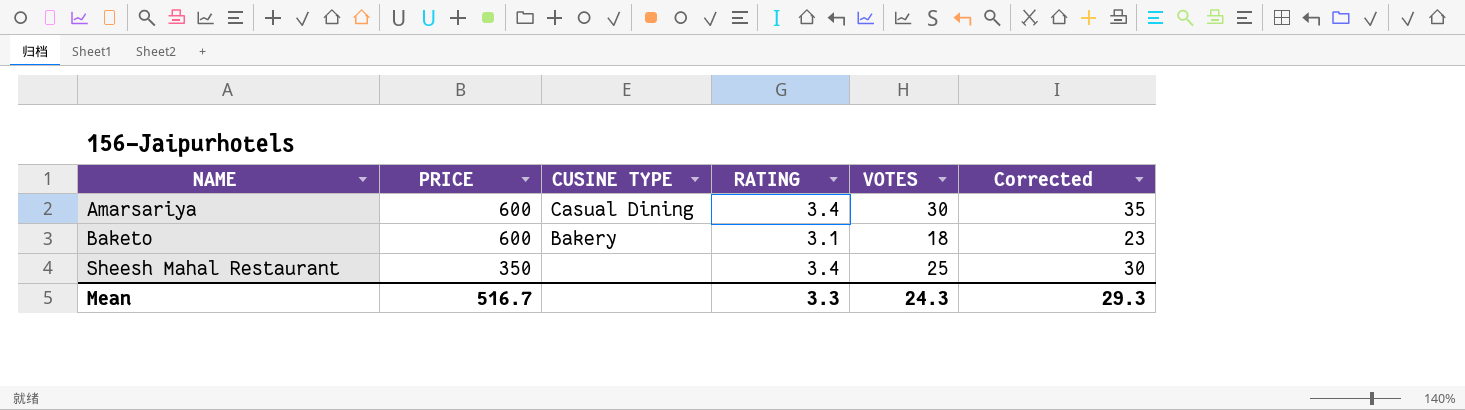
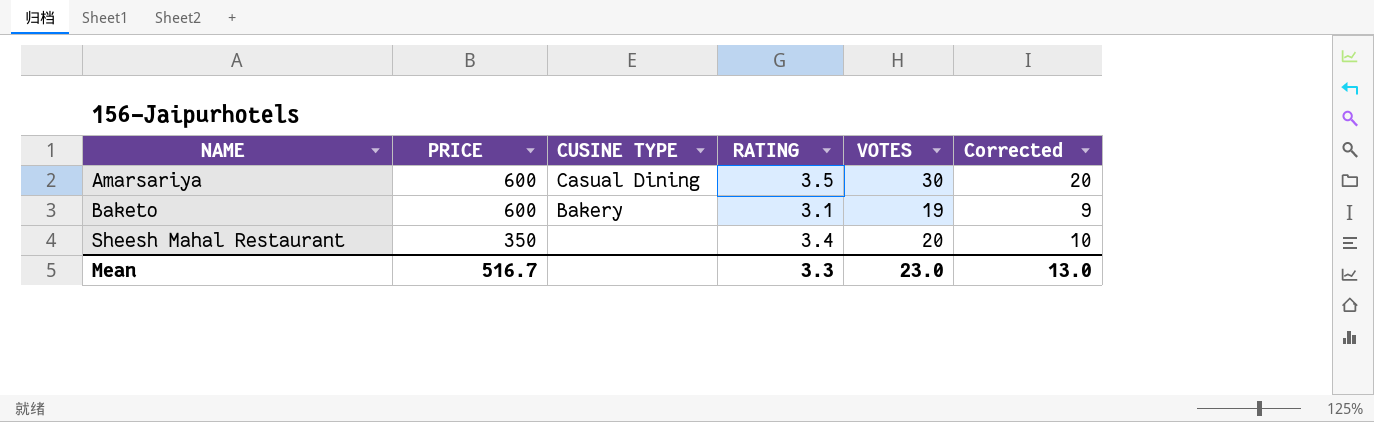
column Corrected | formula: [VOTES] + 5 -> [VOTES] - 10
Amarsariya | RATING: 3.4 -> 3.5
Baketo | VOTES: 18 -> 19
Sheesh Mahal Restaurant | VOTES: 25 -> 20
Mean | VOTES: 24.3 -> 23.0
Mean | Corrected: 29.3 -> 13.0

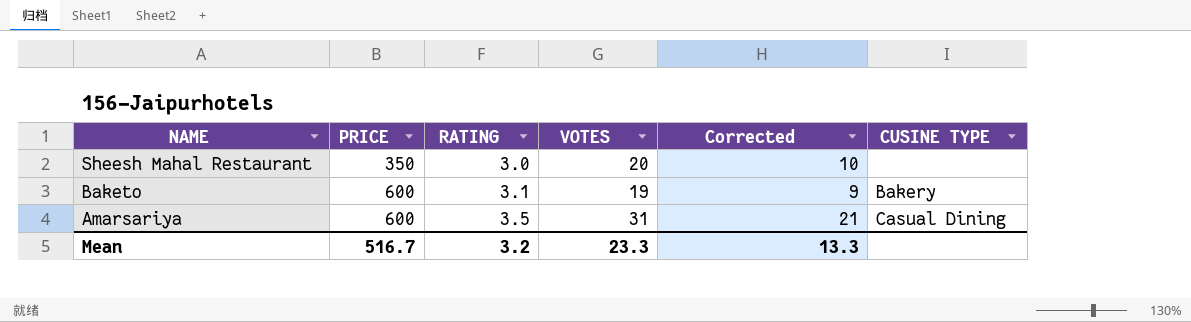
row order: NAME ascending -> NAME descending
column CUSINE TYPE | position: 3 -> 6
Sheesh Mahal Restaurant | RATING: 3.4 -> 3.0
Amarsariya | VOTES: 30 -> 31
Amarsariya | Corrected: 20 -> 21
Mean | RATING: 3.3 -> 3.2
Mean | VOTES: 23.0 -> 23.3
Mean | Corrected: 13.0 -> 13.3

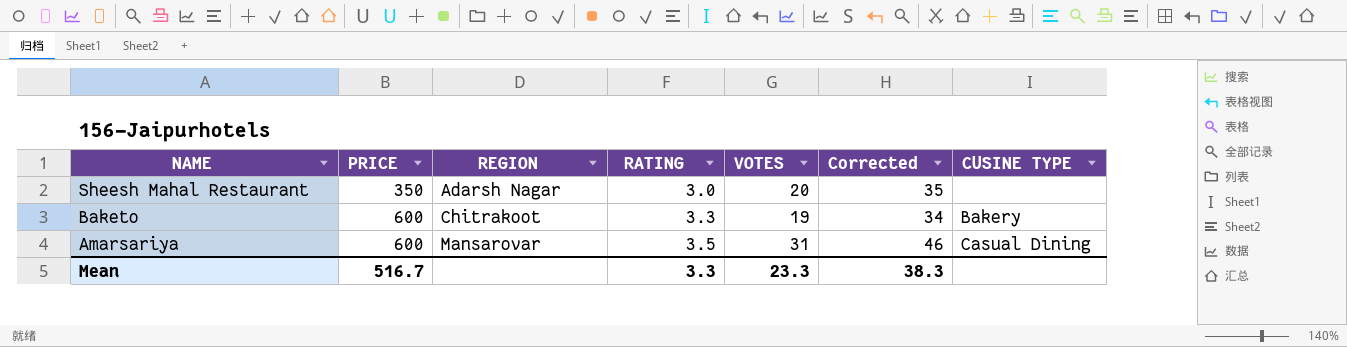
column REGION | position: none -> 3
column Corrected | formula: [VOTES] - 10 -> [VOTES] + 15
Baketo | RATING: 3.1 -> 3.3
Mean | RATING: 3.2 -> 3.3
Mean | Corrected: 13.3 -> 38.3

